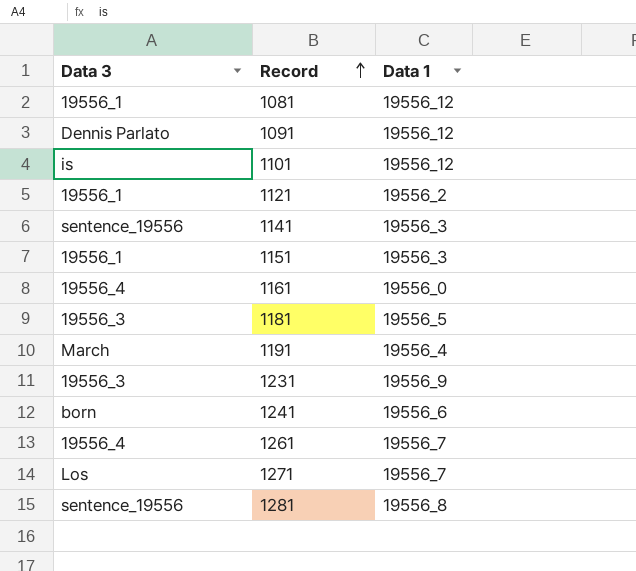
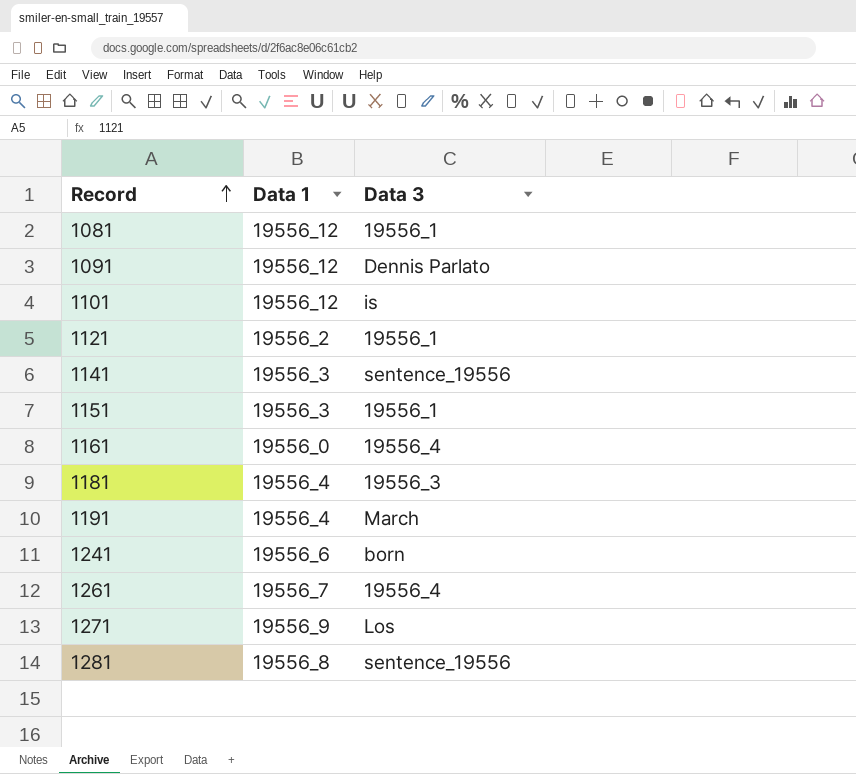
column Data 3 | position: 1 -> 3
row 1231: 19556_3 | 19556_9 -> none
1181 | Data 1: 19556_5 -> 19556_4
1271 | Data 1: 19556_7 -> 19556_9

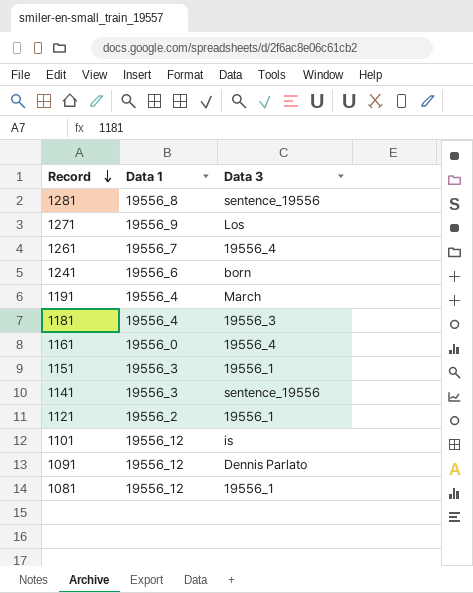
row order: Record ascending -> Record descending

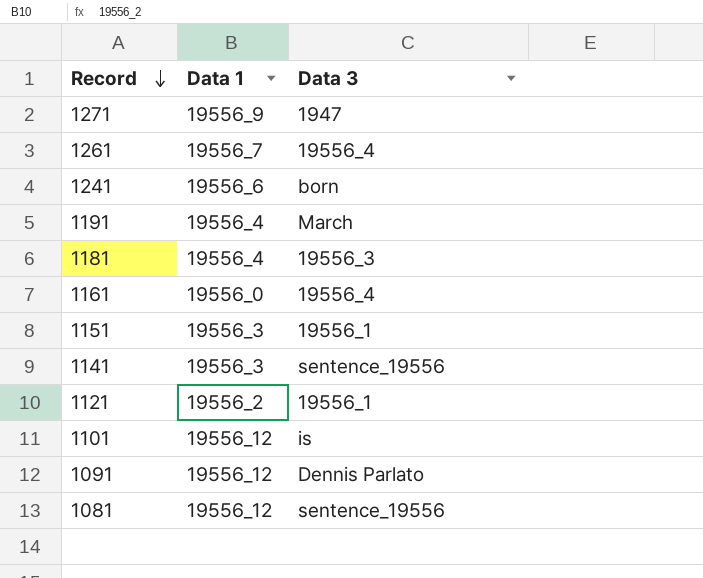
row 1281: 19556_8 | sentence_19556 -> none
1271 | Data 3: Los -> 1947
1081 | Data 3: 19556_1 -> sentence_19556

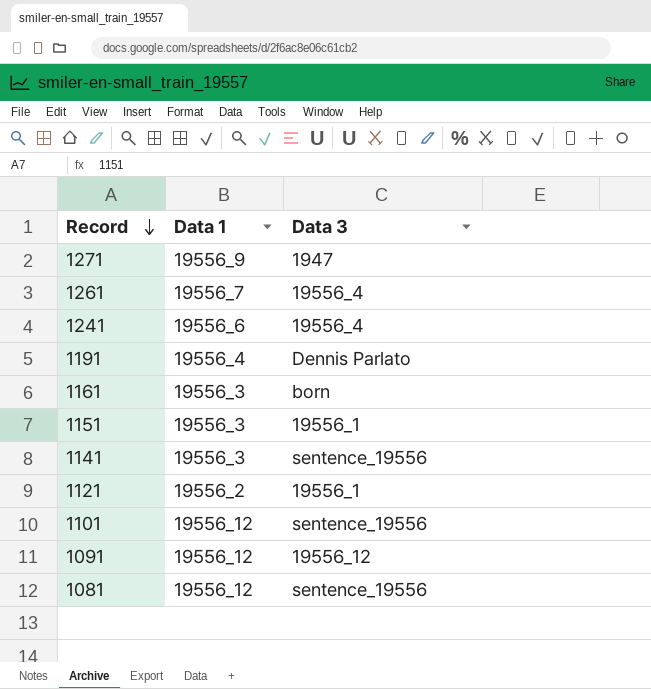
row 1181: 19556_4 | 19556_3 -> none
1241 | Data 3: born -> 19556_4
1191 | Data 3: March -> Dennis Parlato
1161 | Data 1: 19556_0 -> 19556_3
1161 | Data 3: 19556_4 -> born
1101 | Data 3: is -> sentence_19556
1091 | Data 3: Dennis Parlato -> 19556_12

